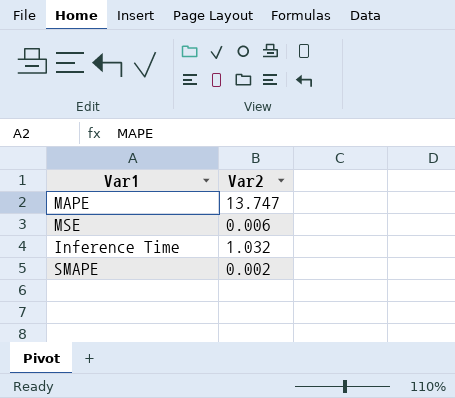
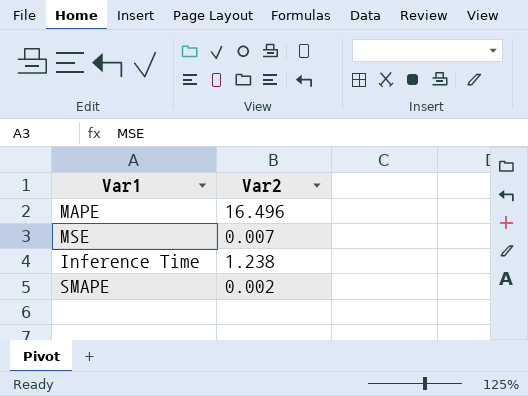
MAPE | Var2: 13.747 -> 16.496
MSE | Var2: 0.006 -> 0.007
Inference Time | Var2: 1.032 -> 1.238

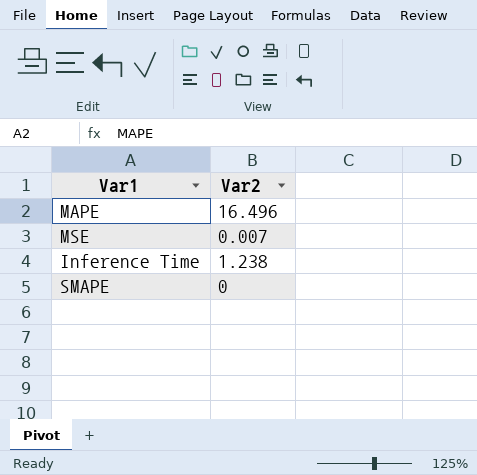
SMAPE | Var2: 0.002 -> 0

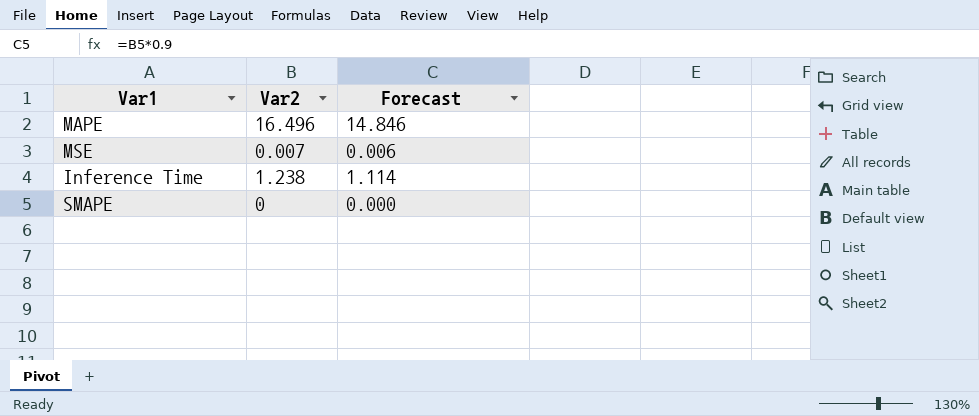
column Forecast | formula: none -> [Var2] * 0.9

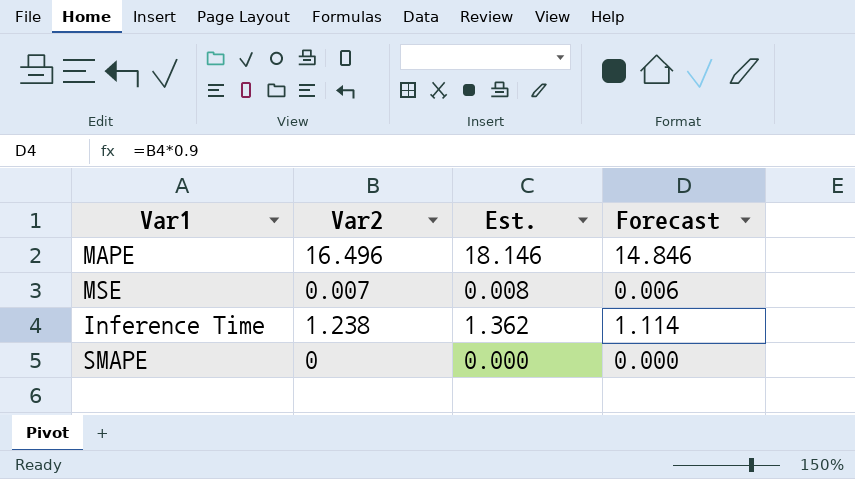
column Est. | formula: none -> [Var2] * 1.1

